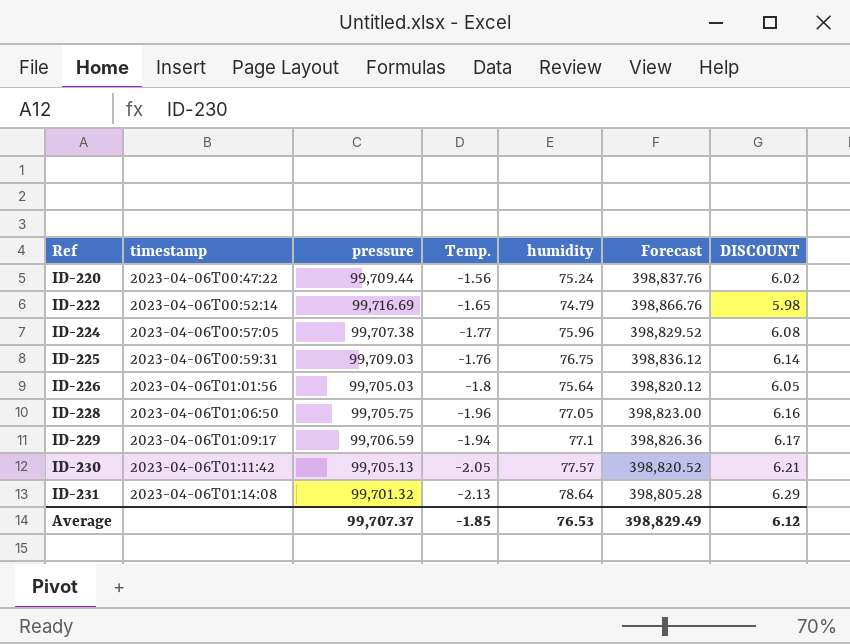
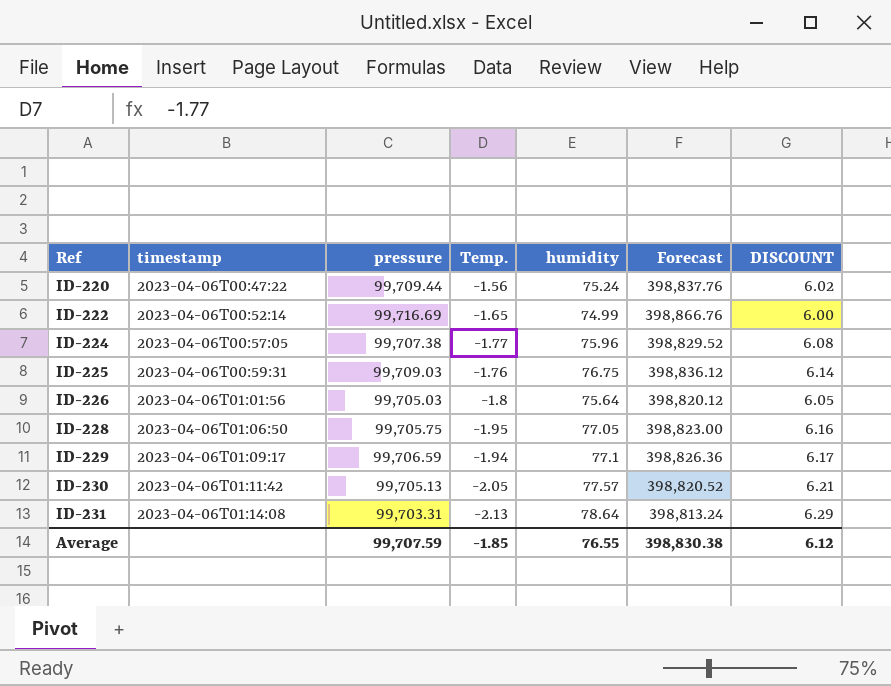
ID-222 | humidity: 74.79 -> 74.99
ID-222 | DISCOUNT: 5.98 -> 6.00
ID-228 | Temp.: -1.96 -> -1.95
ID-231 | pressure: 99,701.32 -> 99,703.31
ID-231 | Forecast: 398,805.28 -> 398,813.24
Average | pressure: 99,707.37 -> 99,707.59
Average | humidity: 76.53 -> 76.55
Average | Forecast: 398,829.49 -> 398,830.38

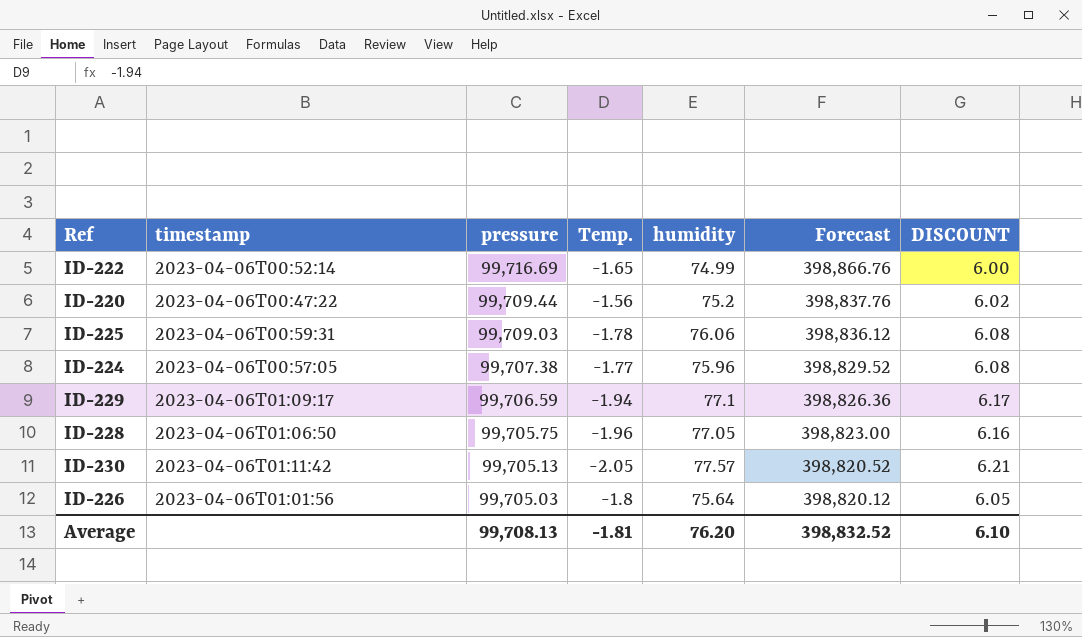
row order: Ref ascending -> pressure descending
row ID-231: 2023-04-06T01:14:08 | 99,703.31 | -2.13 | 78.64 | 398,813.24 | 6.29 -> none
ID-220 | humidity: 75.24 -> 75.2
ID-225 | Temp.: -1.76 -> -1.78
ID-225 | humidity: 76.75 -> 76.06
ID-225 | DISCOUNT: 6.14 -> 6.08
ID-228 | Temp.: -1.95 -> -1.96
Average | pressure: 99,707.59 -> 99,708.13
Average | Temp.: -1.85 -> -1.81
Average | humidity: 76.55 -> 76.20
Average | Forecast: 398,830.38 -> 398,832.52
Average | DISCOUNT: 6.12 -> 6.10

